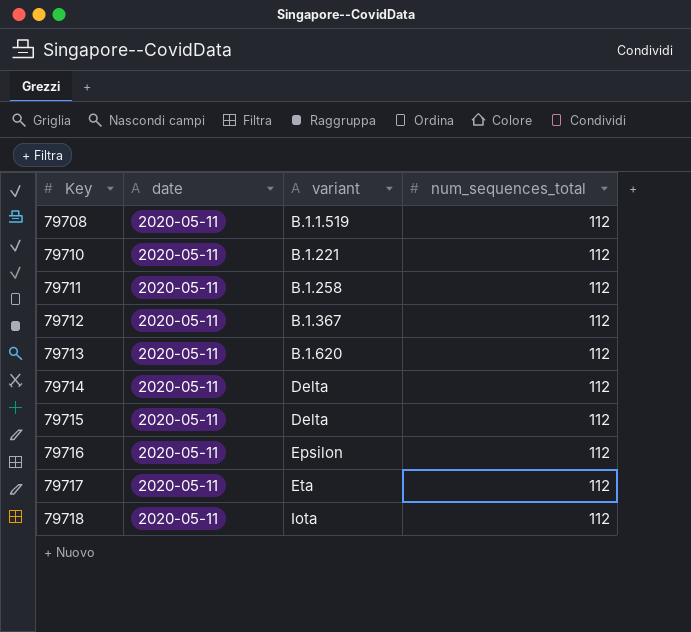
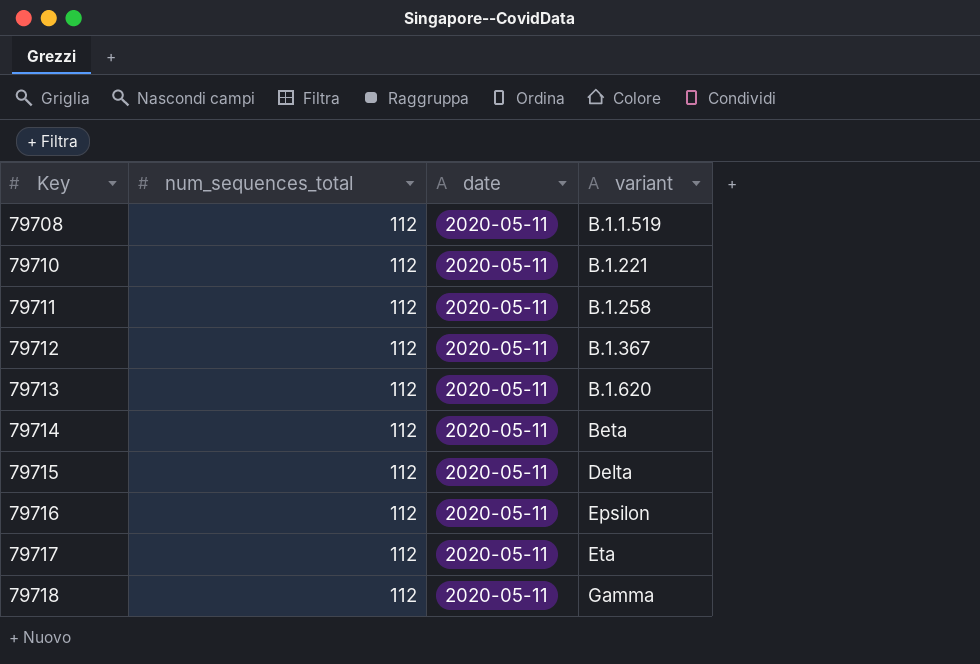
column num_sequences_total | position: 4 -> 2
79714 | variant: Delta -> Beta
79718 | variant: Iota -> Gamma

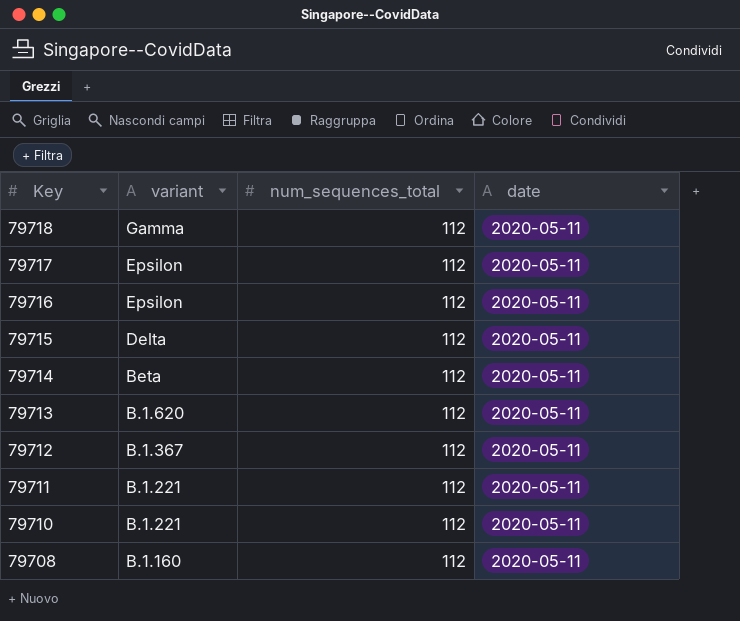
row order: Key ascending -> Key descending
column variant | position: 4 -> 2
79717 | variant: Eta -> Epsilon
79711 | variant: B.1.258 -> B.1.221
79708 | variant: B.1.1.519 -> B.1.160

